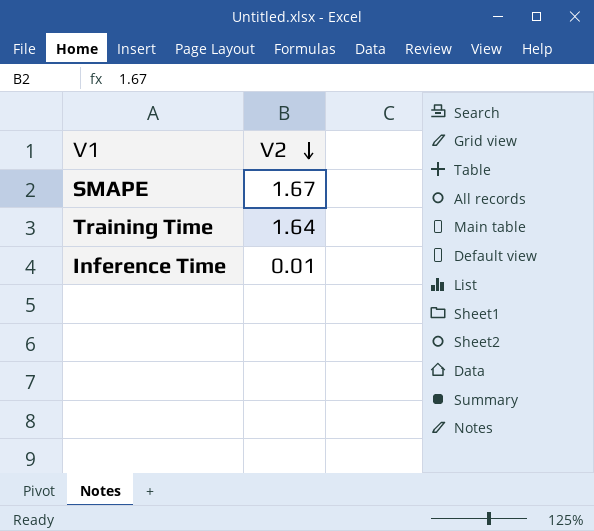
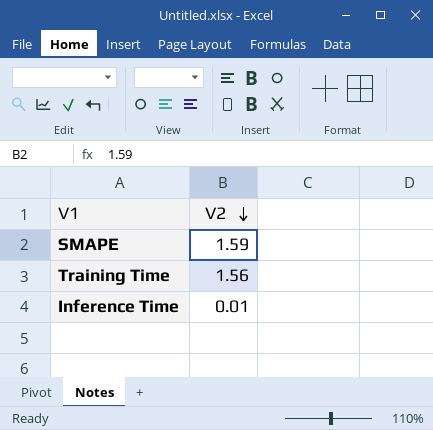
SMAPE | V2: 1.67 -> 1.59
Training Time | V2: 1.64 -> 1.56

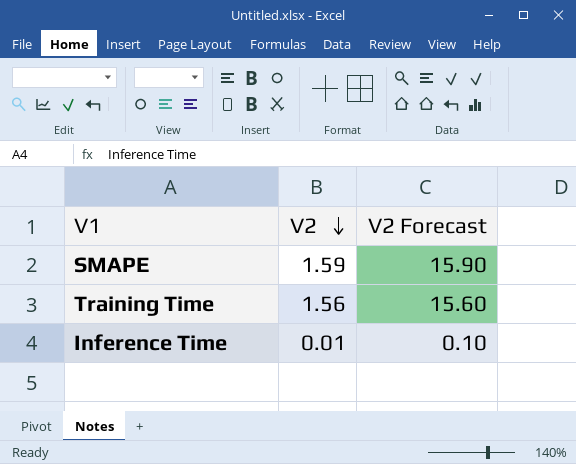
column V2 Forecast | formula: none -> [V2] * 10

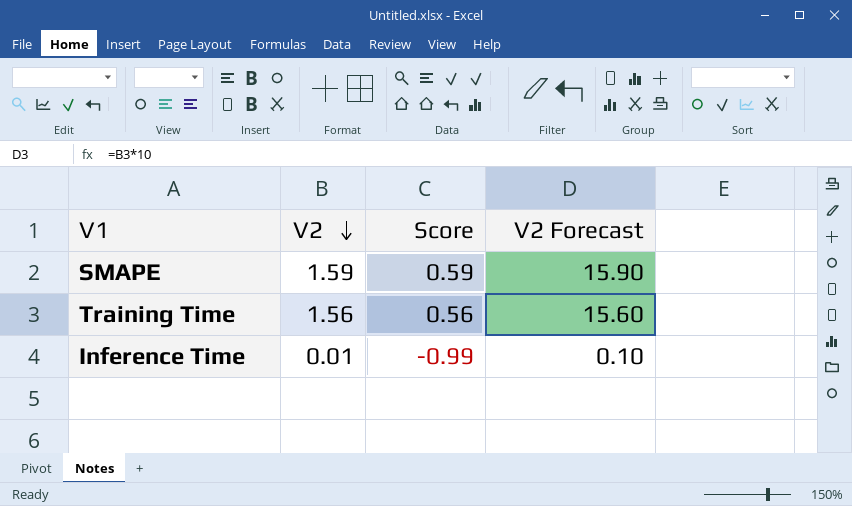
column Score | formula: none -> [V2] - 1

